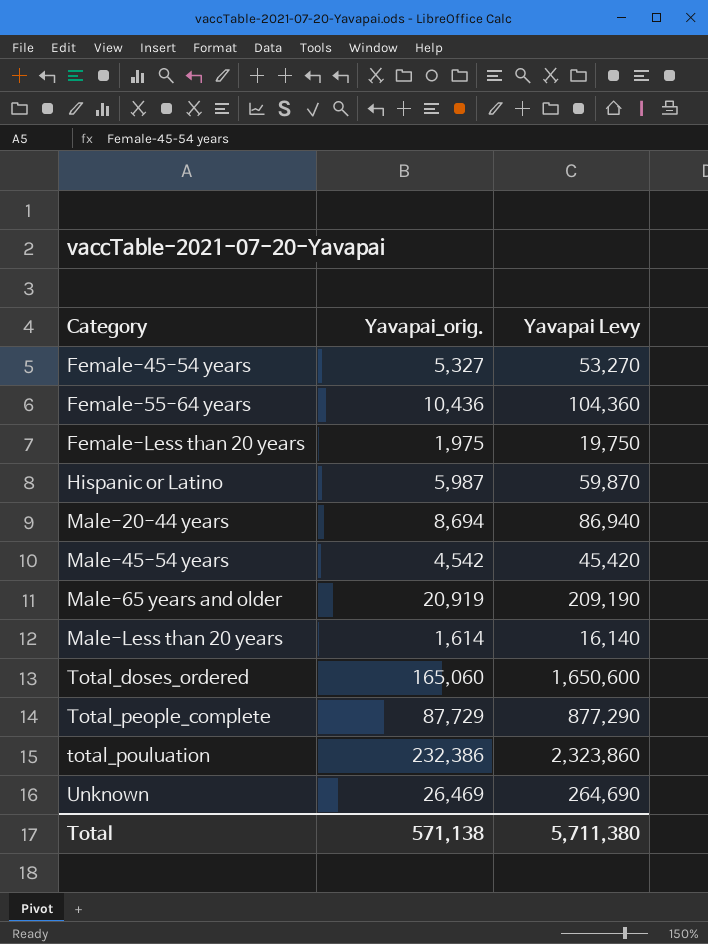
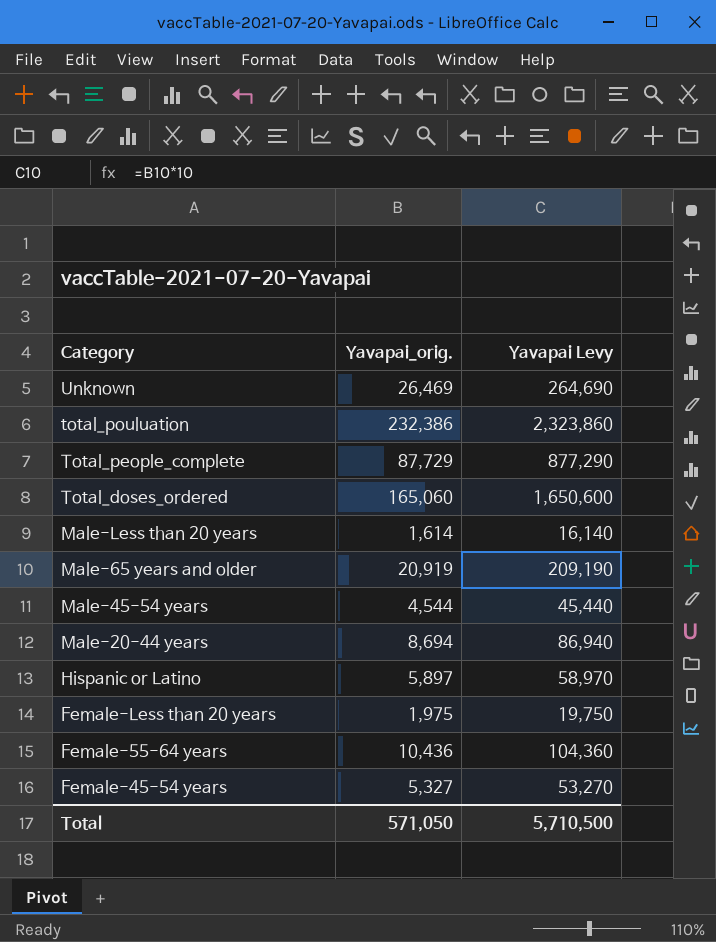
row order: Category ascending -> Category descending
Male-45-54 years | Yavapai_orig.: 4,542 -> 4,544
Male-45-54 years | Yavapai Levy: 45,420 -> 45,440
Hispanic or Latino | Yavapai_orig.: 5,987 -> 5,897
Hispanic or Latino | Yavapai Levy: 59,870 -> 58,970
Total | Yavapai_orig.: 571,138 -> 571,050
Total | Yavapai Levy: 5,711,380 -> 5,710,500

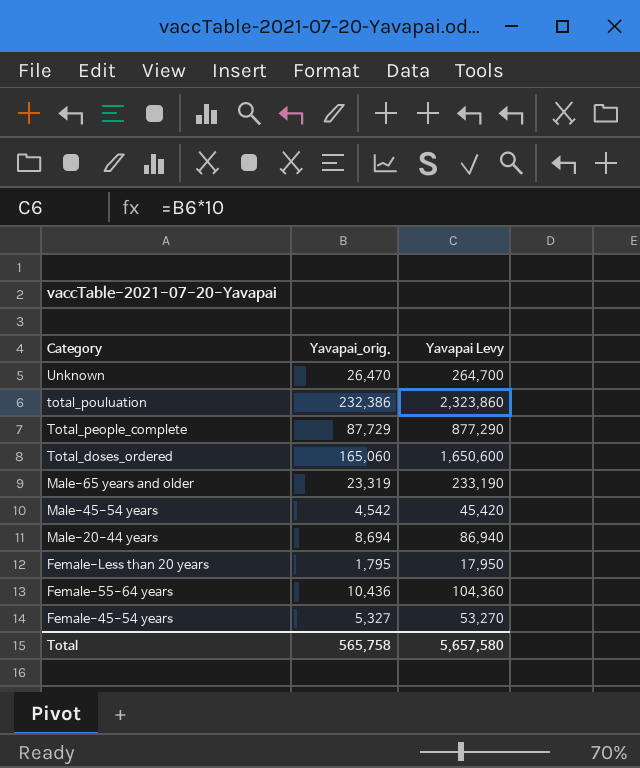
row Male-Less than 20 years: 1,614 | 16,140 -> none
row Hispanic or Latino: 5,897 | 58,970 -> none
Unknown | Yavapai_orig.: 26,469 -> 26,470
Unknown | Yavapai Levy: 264,690 -> 264,700
Male-65 years and older | Yavapai_orig.: 20,919 -> 23,319
Male-65 years and older | Yavapai Levy: 209,190 -> 233,190
Male-45-54 years | Yavapai_orig.: 4,544 -> 4,542
Male-45-54 years | Yavapai Levy: 45,440 -> 45,420
Female-Less than 20 years | Yavapai_orig.: 1,975 -> 1,795
Female-Less than 20 years | Yavapai Levy: 19,750 -> 17,950
Total | Yavapai_orig.: 571,050 -> 565,758
Total | Yavapai Levy: 5,710,500 -> 5,657,580

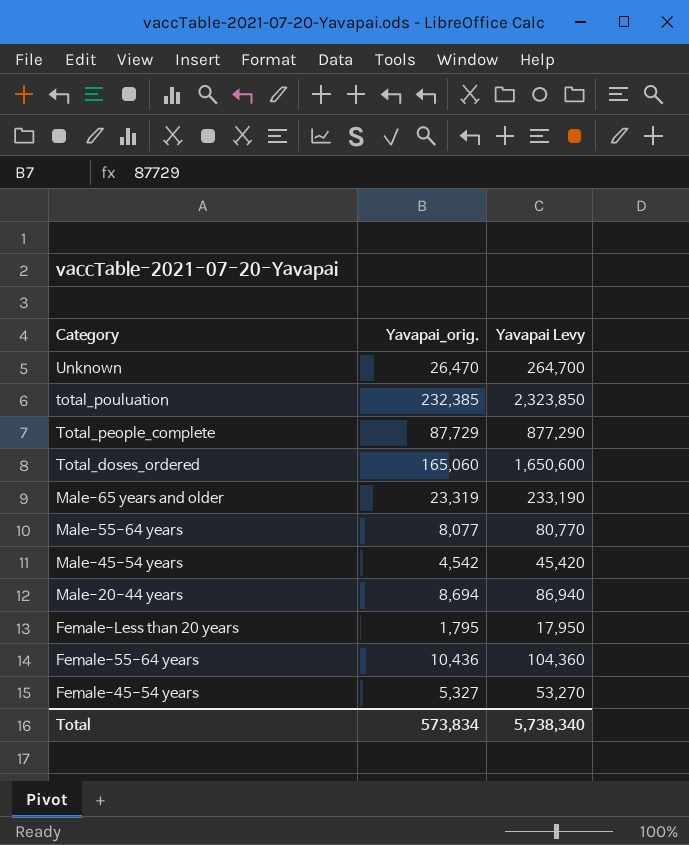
total_pouluation | Yavapai_orig.: 232,386 -> 232,385
total_pouluation | Yavapai Levy: 2,323,860 -> 2,323,850
row Male-55-64 years: none -> 8,077 | 80,770
Total | Yavapai_orig.: 565,758 -> 573,834
Total | Yavapai Levy: 5,657,580 -> 5,738,340

